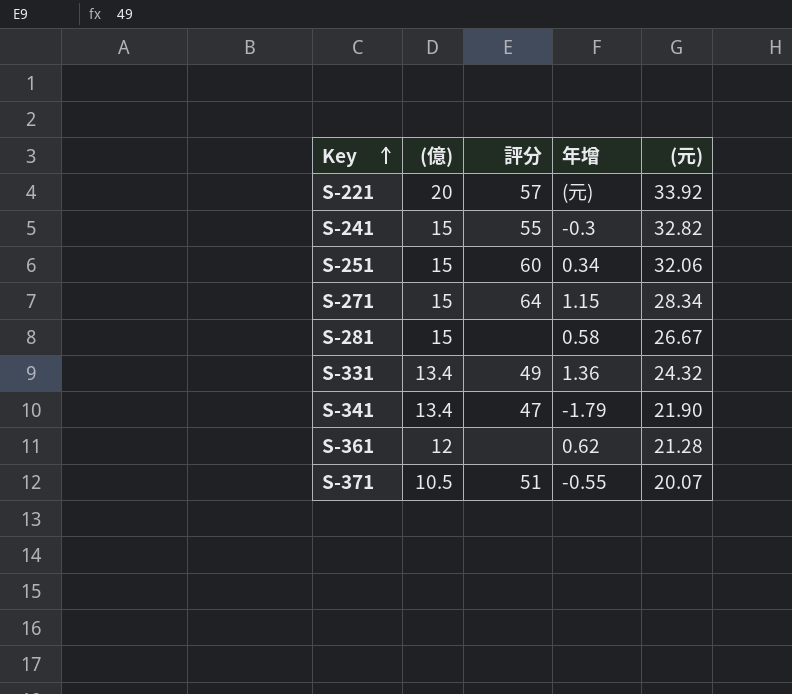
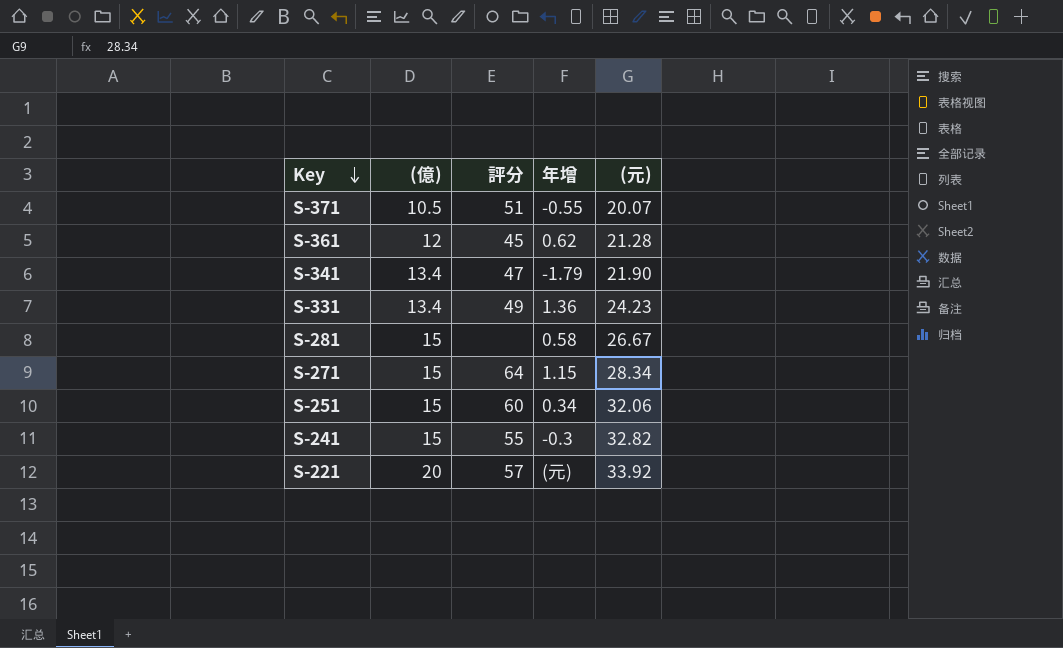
row order: Key ascending -> Key descending
S-361 | 評分: none -> 45
S-331 | (元): 24.32 -> 24.23

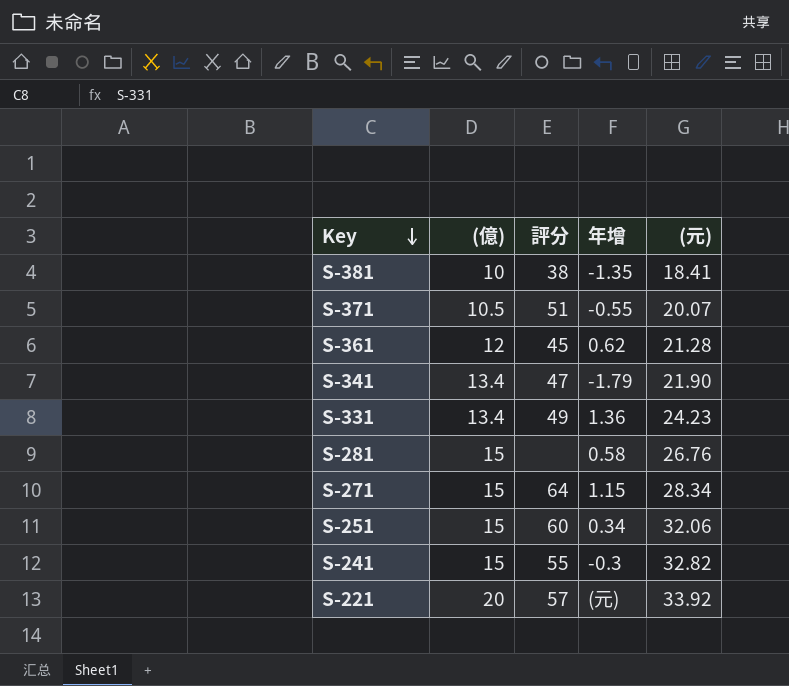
row S-381: none -> 10 | 38 | -1.35 | 18.41
S-281 | (元): 26.67 -> 26.76

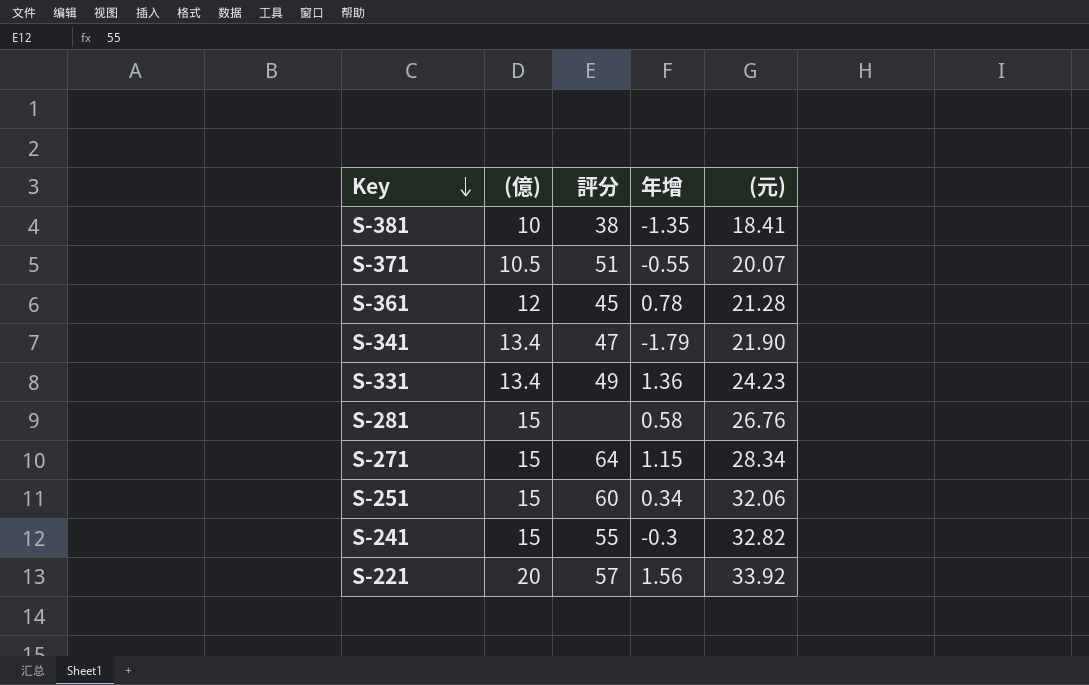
S-361 | 年增: 0.62 -> 0.78
S-221 | 年增: (元) -> 1.56

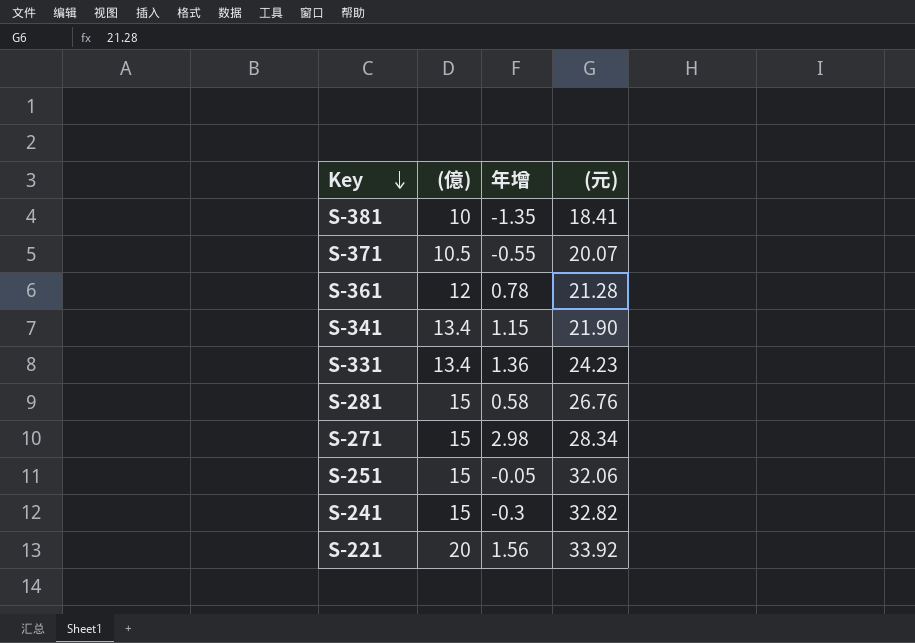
column 評分 | position: 3 -> none
S-341 | 年增: -1.79 -> 1.15
S-271 | 年增: 1.15 -> 2.98
S-251 | 年增: 0.34 -> -0.05

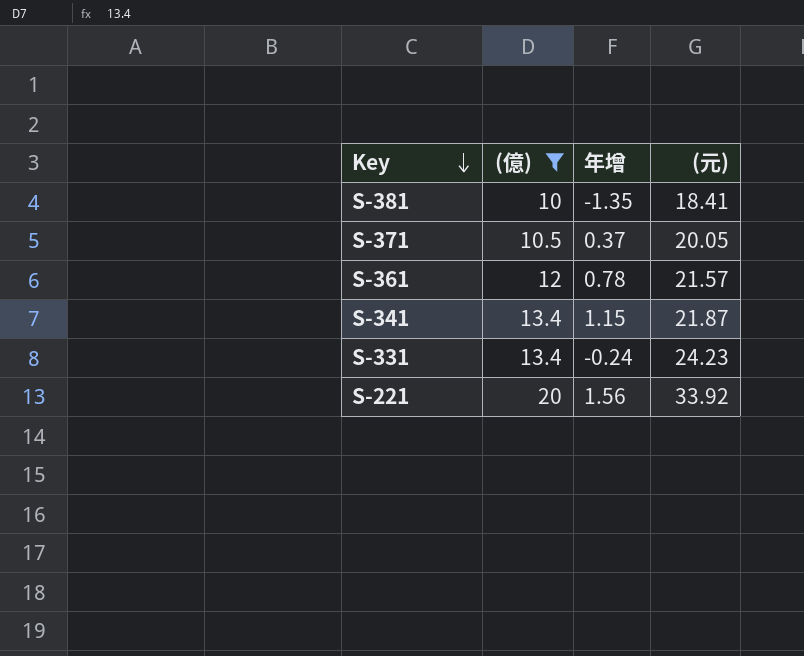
filter: none -> (億) != 15
S-371 | 年增: -0.55 -> 0.37
S-371 | (元): 20.07 -> 20.05
S-361 | (元): 21.28 -> 21.57
S-341 | (元): 21.90 -> 21.87
S-331 | 年增: 1.36 -> -0.24

